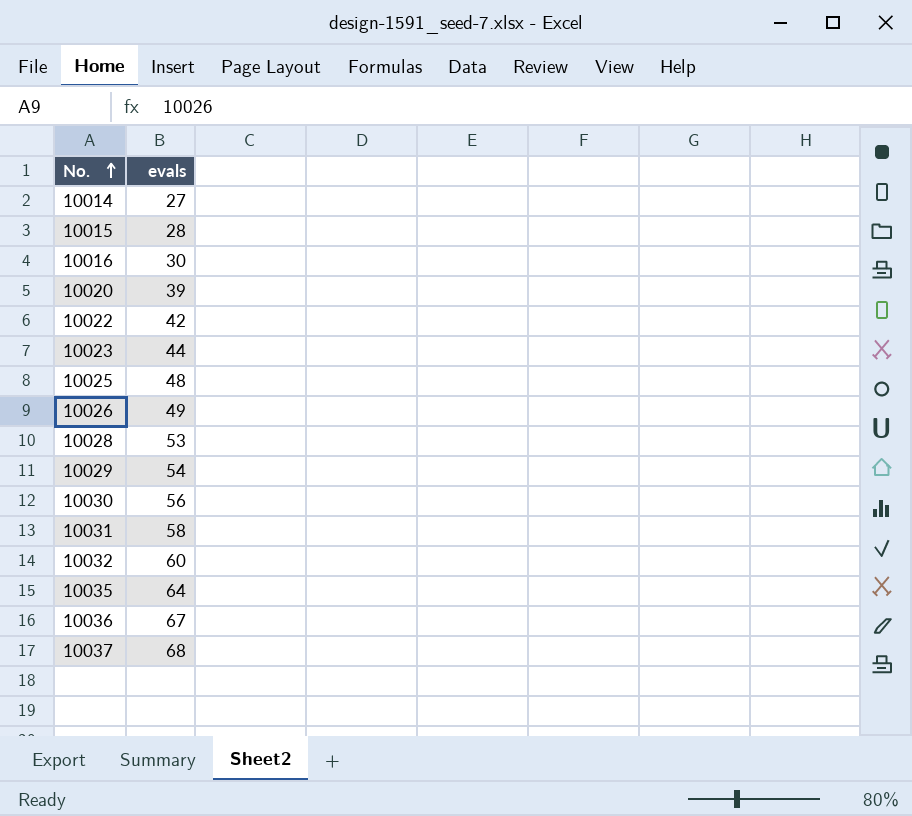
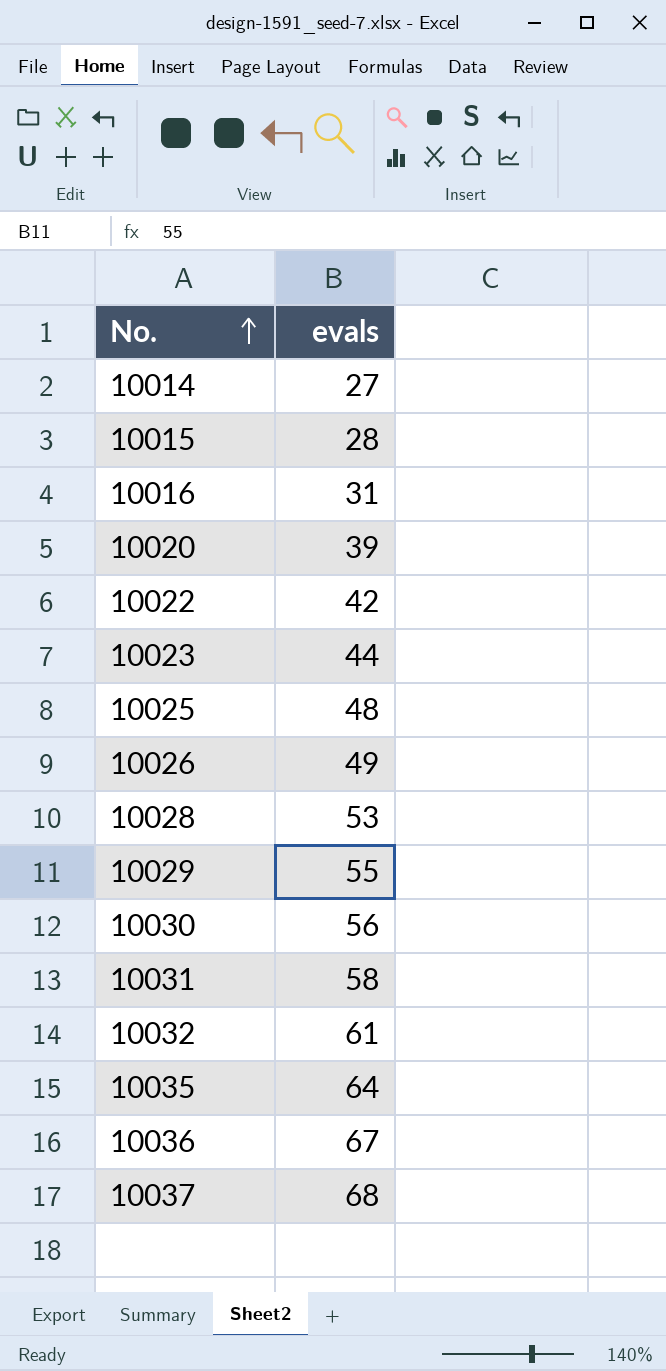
10016 | evals: 30 -> 31
10029 | evals: 54 -> 55
10032 | evals: 60 -> 61

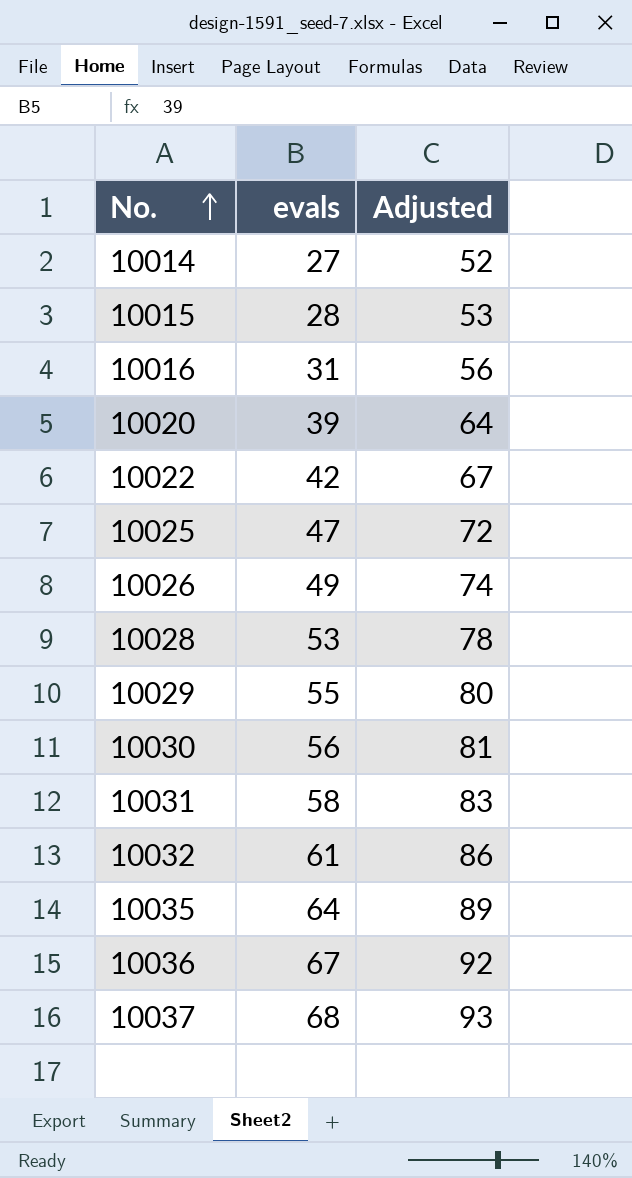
column Adjusted | formula: none -> [evals] + 25
row 10023: 44 -> none
10025 | evals: 48 -> 47

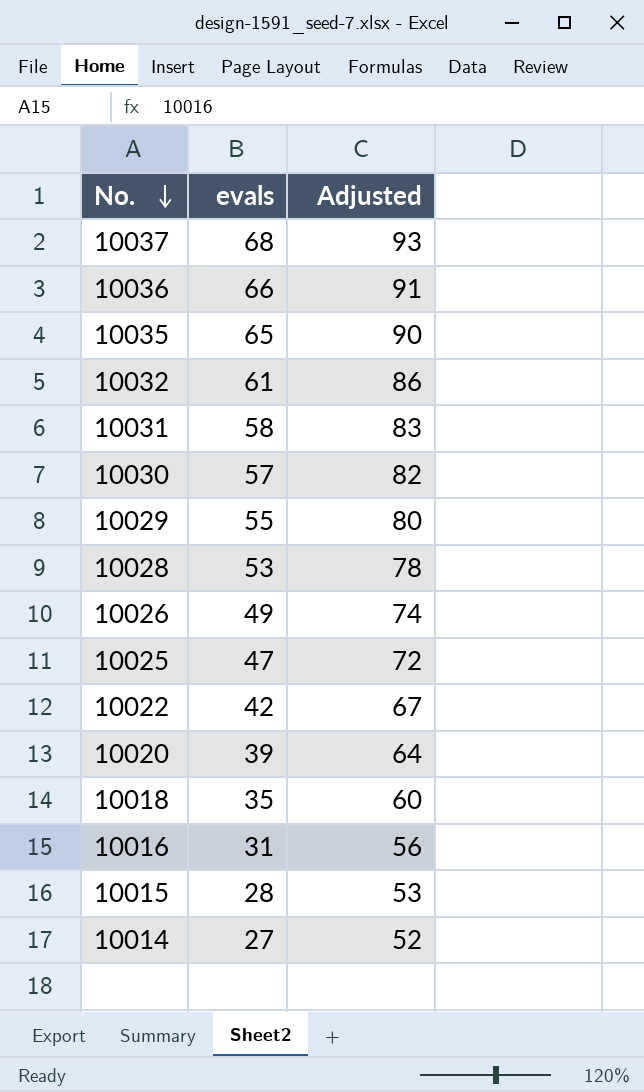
row order: No. ascending -> No. descending
10036 | evals: 67 -> 66
10036 | Adjusted: 92 -> 91
10035 | evals: 64 -> 65
10035 | Adjusted: 89 -> 90
10030 | evals: 56 -> 57
10030 | Adjusted: 81 -> 82
row 10018: none -> 35 | 60

